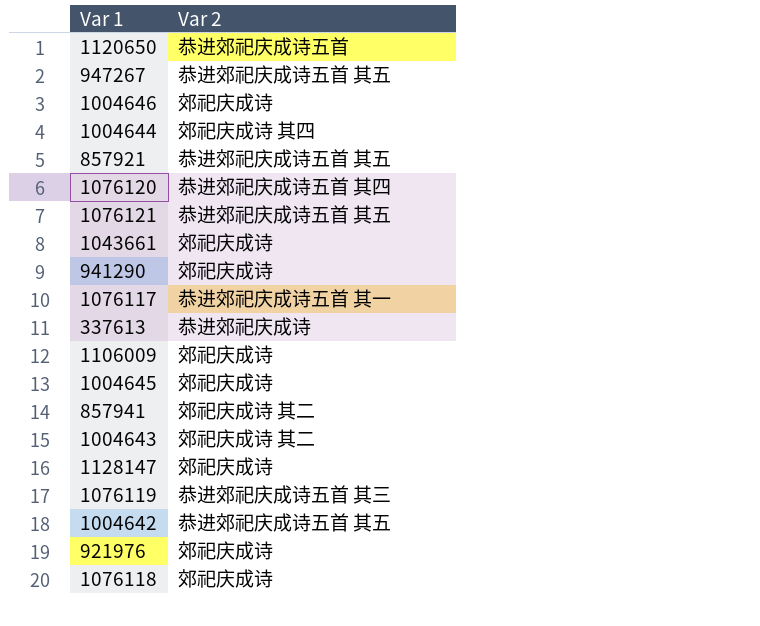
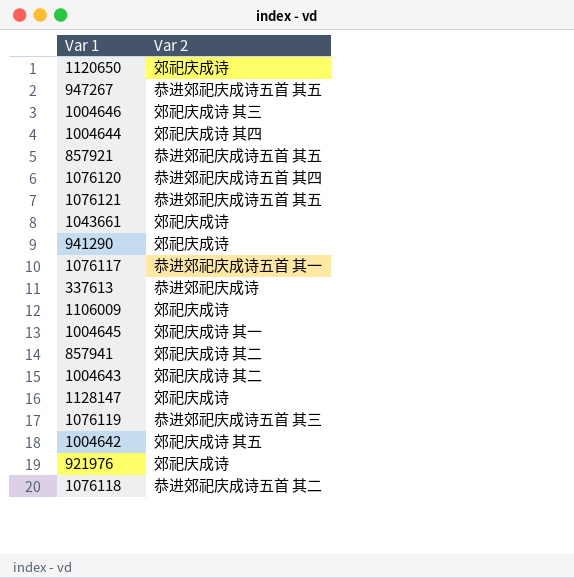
1120650 | Var 2: 恭进郊祀庆成诗五首 -> 郊祀庆成诗
1004646 | Var 2: 郊祀庆成诗 -> 郊祀庆成诗 其三
1004645 | Var 2: 郊祀庆成诗 -> 郊祀庆成诗 其一
1004642 | Var 2: 恭进郊祀庆成诗五首 其五 -> 郊祀庆成诗 其五
1076118 | Var 2: 郊祀庆成诗 -> 恭进郊祀庆成诗五首 其二

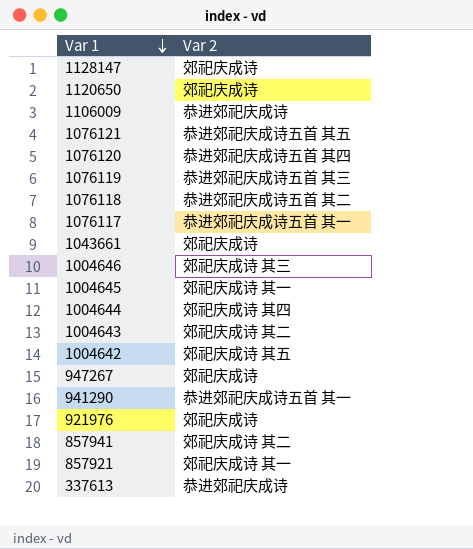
row order: none -> Var 1 descending
1106009 | Var 2: 郊祀庆成诗 -> 恭进郊祀庆成诗
947267 | Var 2: 恭进郊祀庆成诗五首 其五 -> 郊祀庆成诗
941290 | Var 2: 郊祀庆成诗 -> 恭进郊祀庆成诗五首 其一
857921 | Var 2: 恭进郊祀庆成诗五首 其五 -> 郊祀庆成诗 其一

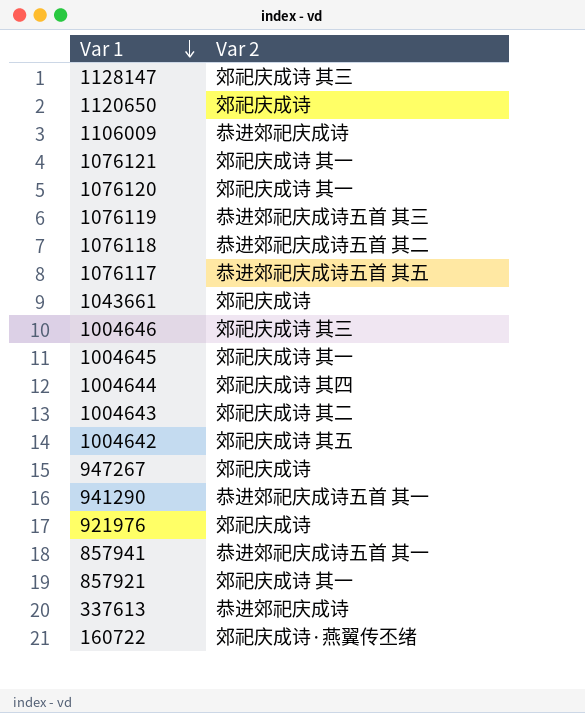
1128147 | Var 2: 郊祀庆成诗 -> 郊祀庆成诗 其三
1076121 | Var 2: 恭进郊祀庆成诗五首 其五 -> 郊祀庆成诗 其一
1076120 | Var 2: 恭进郊祀庆成诗五首 其四 -> 郊祀庆成诗 其一
1076117 | Var 2: 恭进郊祀庆成诗五首 其一 -> 恭进郊祀庆成诗五首 其五
857941 | Var 2: 郊祀庆成诗 其二 -> 恭进郊祀庆成诗五首 其一
row 160722: none -> 郊祀庆成诗·燕翼传丕绪

